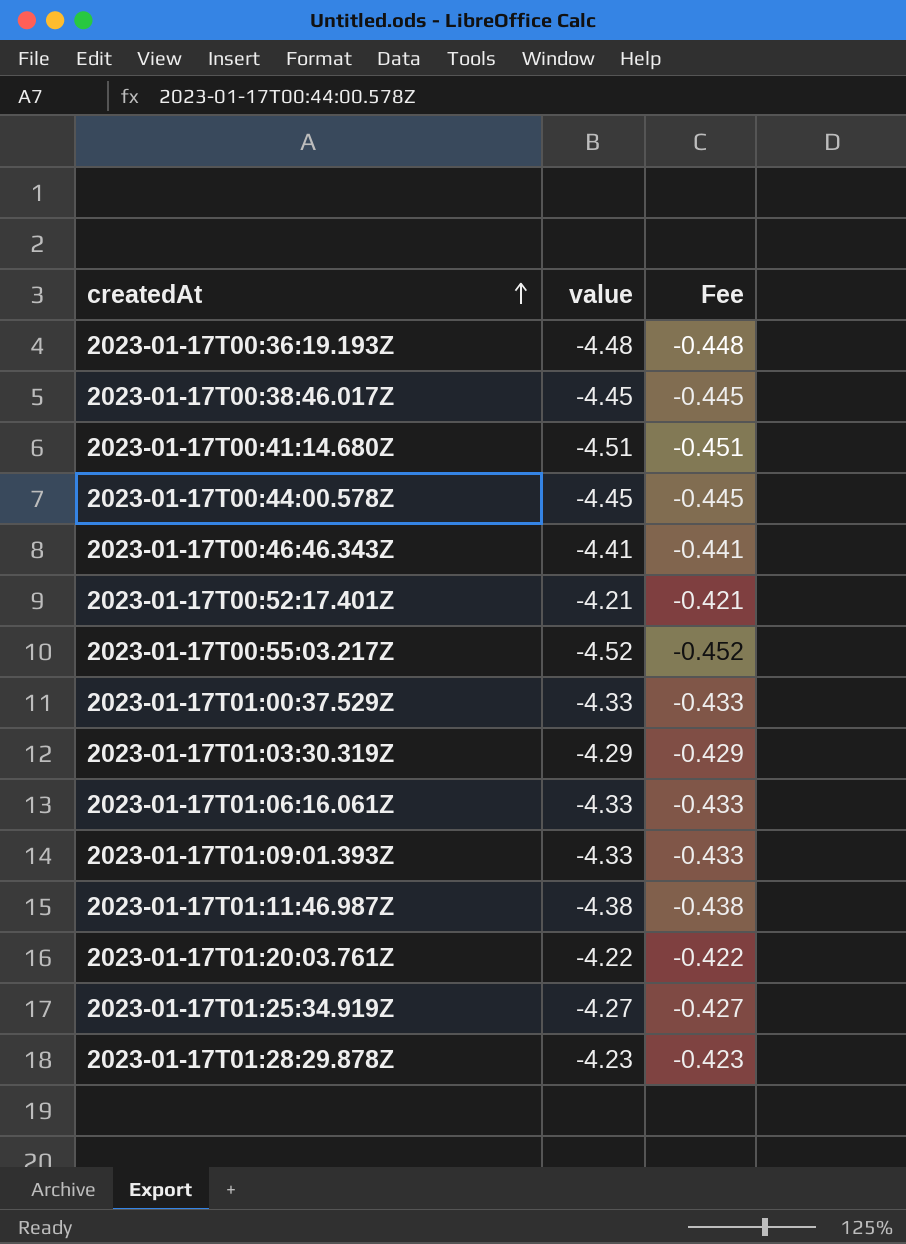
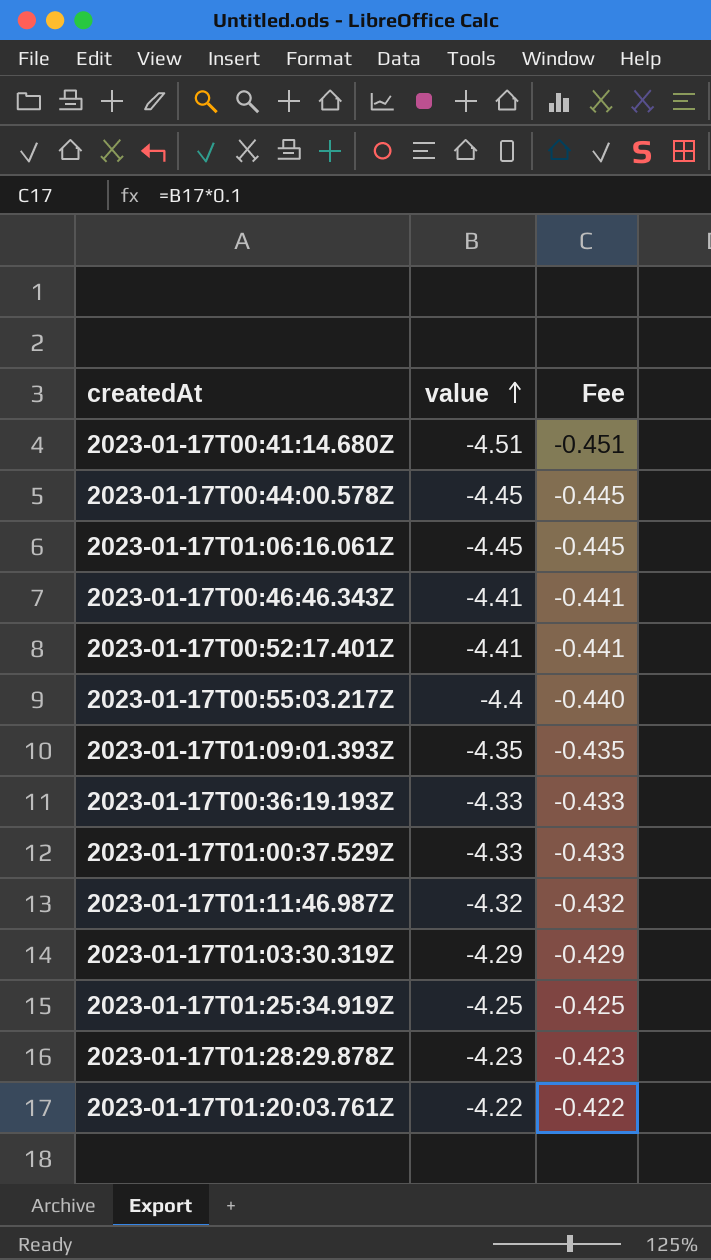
row order: createdAt ascending -> value ascending
row 2023-01-17T00:38:46.017Z: -4.45 | -0.445 -> none
2023-01-17T01:06:16.061Z | value: -4.33 -> -4.45
2023-01-17T01:06:16.061Z | Fee: -0.433 -> -0.445
2023-01-17T00:52:17.401Z | value: -4.21 -> -4.41
2023-01-17T00:52:17.401Z | Fee: -0.421 -> -0.441
2023-01-17T00:55:03.217Z | value: -4.52 -> -4.4
2023-01-17T00:55:03.217Z | Fee: -0.452 -> -0.440
2023-01-17T01:09:01.393Z | value: -4.33 -> -4.35
2023-01-17T01:09:01.393Z | Fee: -0.433 -> -0.435
2023-01-17T00:36:19.193Z | value: -4.48 -> -4.33
2023-01-17T00:36:19.193Z | Fee: -0.448 -> -0.433
2023-01-17T01:11:46.987Z | value: -4.38 -> -4.32
2023-01-17T01:11:46.987Z | Fee: -0.438 -> -0.432
2023-01-17T01:25:34.919Z | value: -4.27 -> -4.25
2023-01-17T01:25:34.919Z | Fee: -0.427 -> -0.425

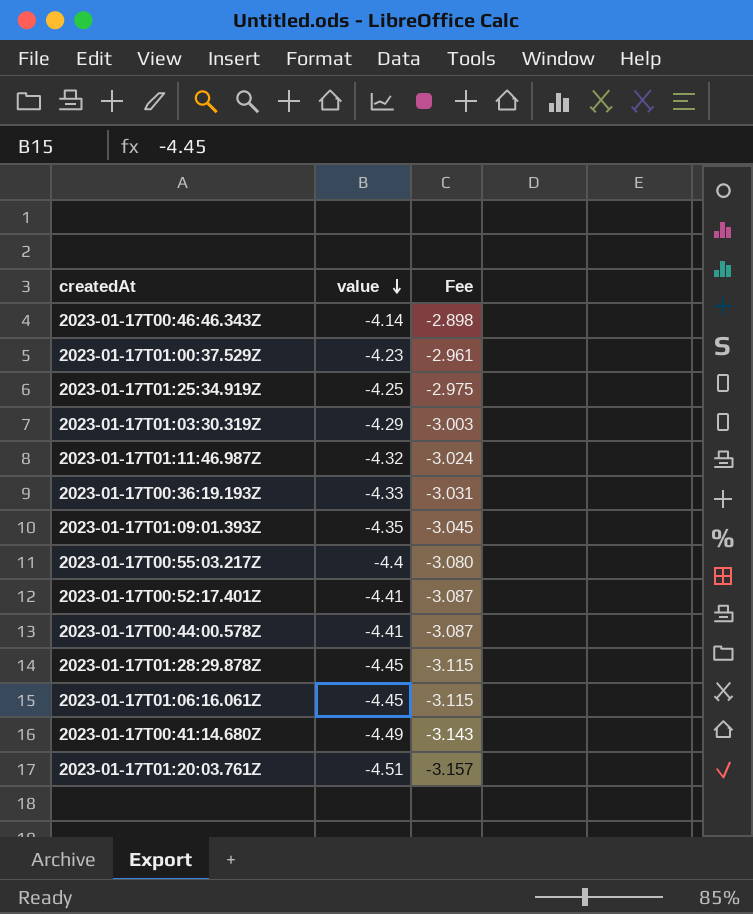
row order: value ascending -> value descending
column Fee | formula: [value] * 0.1 -> [value] * 0.7
2023-01-17T00:46:46.343Z | value: -4.41 -> -4.14
2023-01-17T01:00:37.529Z | value: -4.33 -> -4.23
2023-01-17T00:44:00.578Z | value: -4.45 -> -4.41
2023-01-17T01:28:29.878Z | value: -4.23 -> -4.45
2023-01-17T00:41:14.680Z | value: -4.51 -> -4.49
2023-01-17T01:20:03.761Z | value: -4.22 -> -4.51

